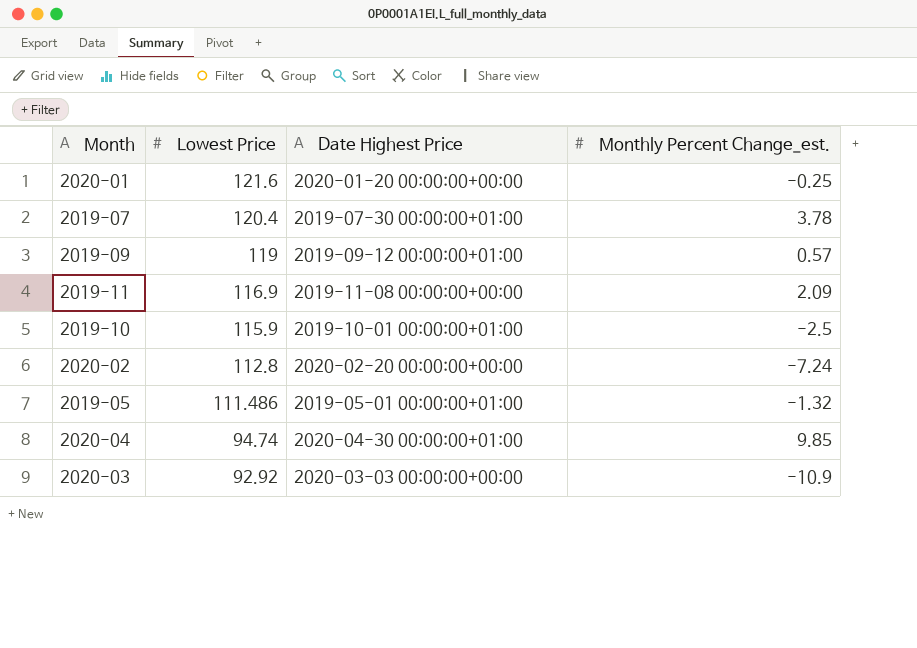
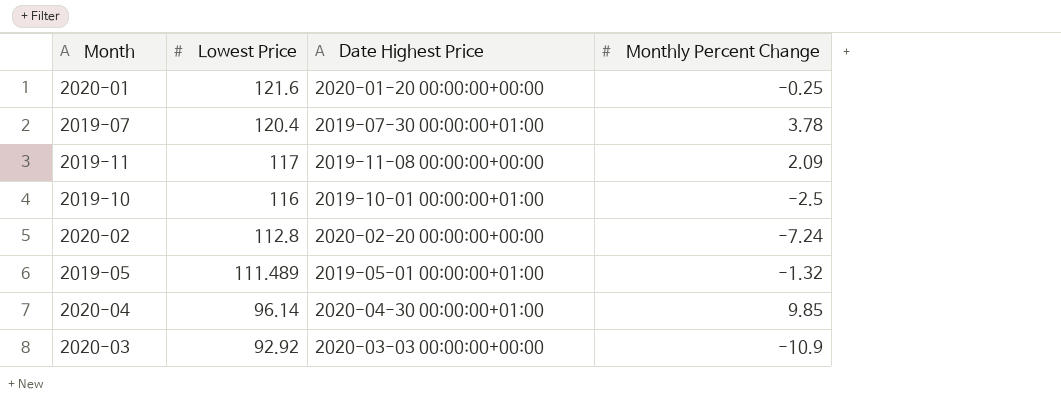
column name: Monthly Percent Change_est. -> Monthly Percent Change
row 2019-09: 119 | 2019-09-12 00:00:00+01:00 | 0.57 -> none
2019-11 | Lowest Price: 116.9 -> 117
2019-10 | Lowest Price: 115.9 -> 116
2019-05 | Lowest Price: 111.486 -> 111.489
2020-04 | Lowest Price: 94.74 -> 96.14

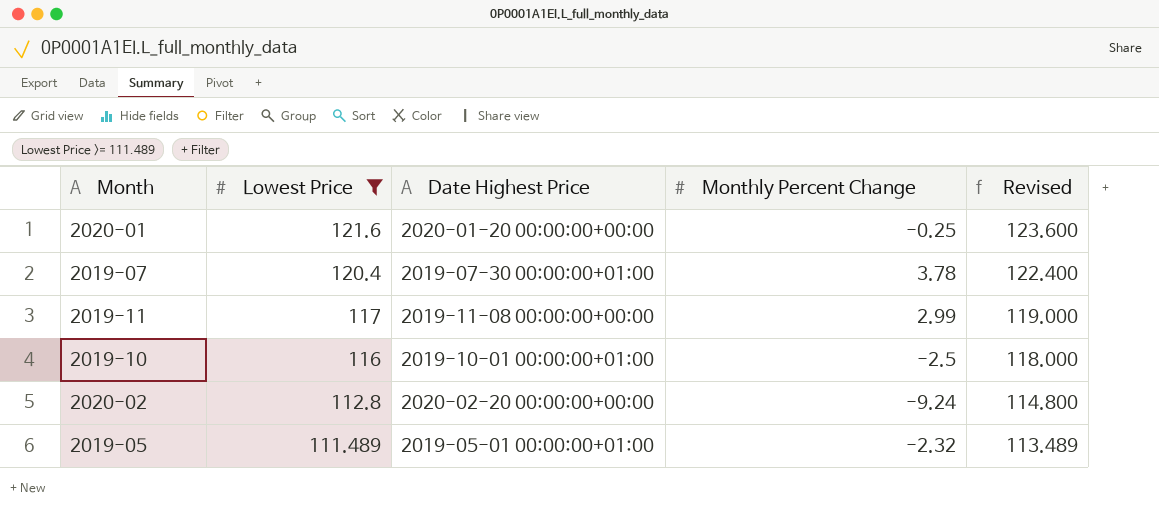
filter: none -> Lowest Price >= 111.489
column Revised | formula: none -> [Lowest Price] + 2
2019-11 | Monthly Percent Change: 2.09 -> 2.99
2020-02 | Monthly Percent Change: -7.24 -> -9.24
2019-05 | Monthly Percent Change: -1.32 -> -2.32

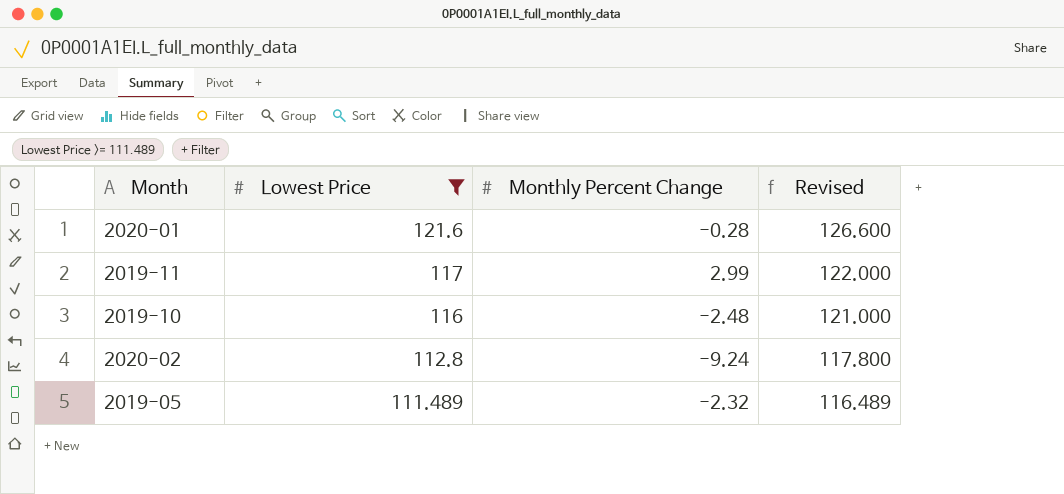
column Date Highest Price | position: 3 -> none
column Revised | formula: [Lowest Price] + 2 -> [Lowest Price] + 5
row 2019-07: 120.4 | 2019-07-30 00:00:00+01:00 | 3.78 | 122.400 -> none
2020-01 | Monthly Percent Change: -0.25 -> -0.28
2019-10 | Monthly Percent Change: -2.5 -> -2.48

